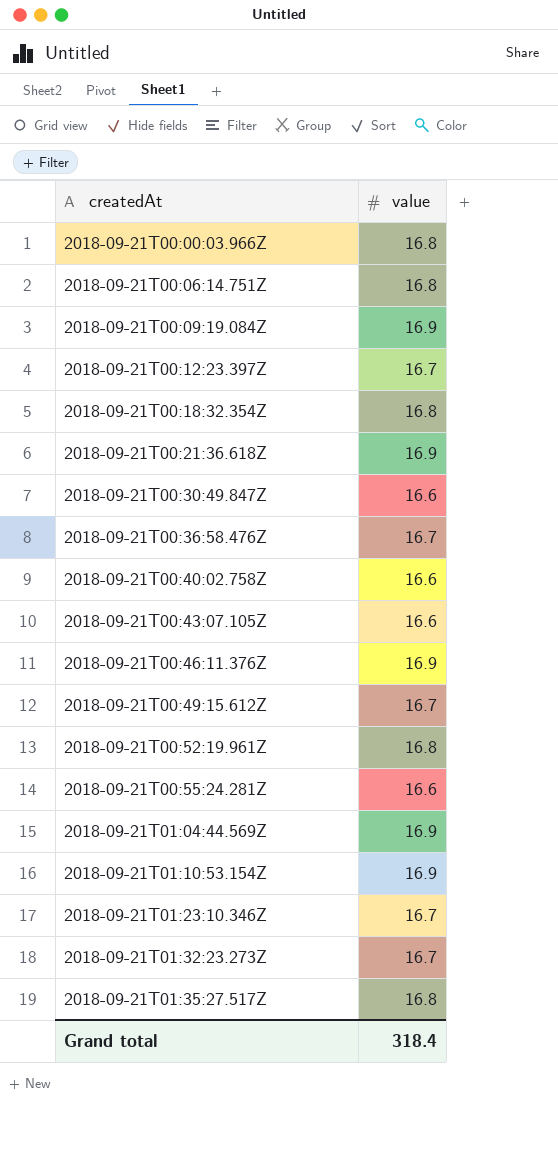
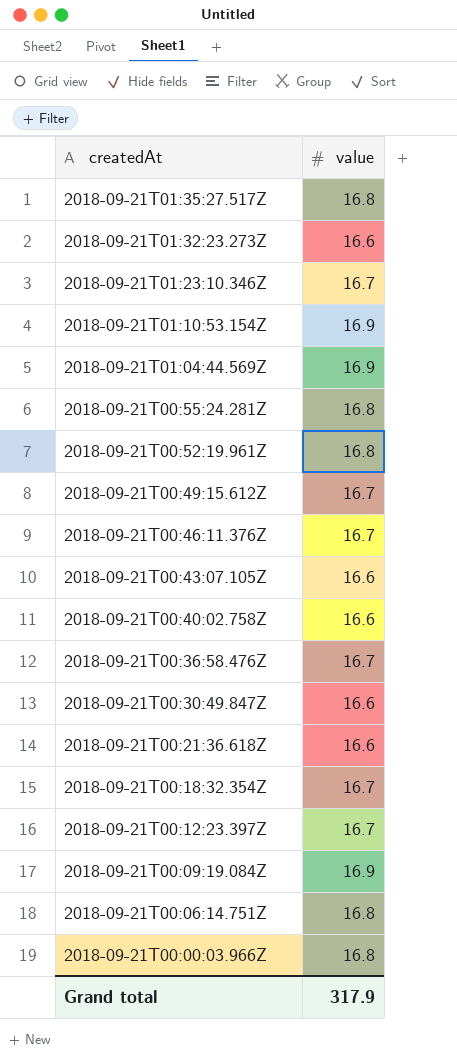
row order: createdAt ascending -> createdAt descending
2018-09-21T01:32:23.273Z | value: 16.7 -> 16.6
2018-09-21T00:55:24.281Z | value: 16.6 -> 16.8
2018-09-21T00:46:11.376Z | value: 16.9 -> 16.7
2018-09-21T00:21:36.618Z | value: 16.9 -> 16.6
2018-09-21T00:18:32.354Z | value: 16.8 -> 16.7
Grand total | value: 318.4 -> 317.9

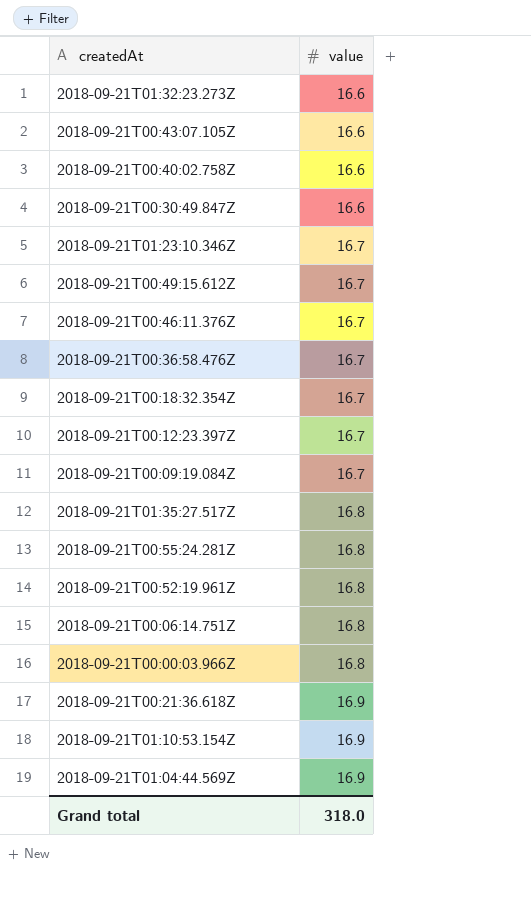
row order: createdAt descending -> value ascending
2018-09-21T00:09:19.084Z | value: 16.9 -> 16.7
2018-09-21T00:21:36.618Z | value: 16.6 -> 16.9
Grand total | value: 317.9 -> 318.0

